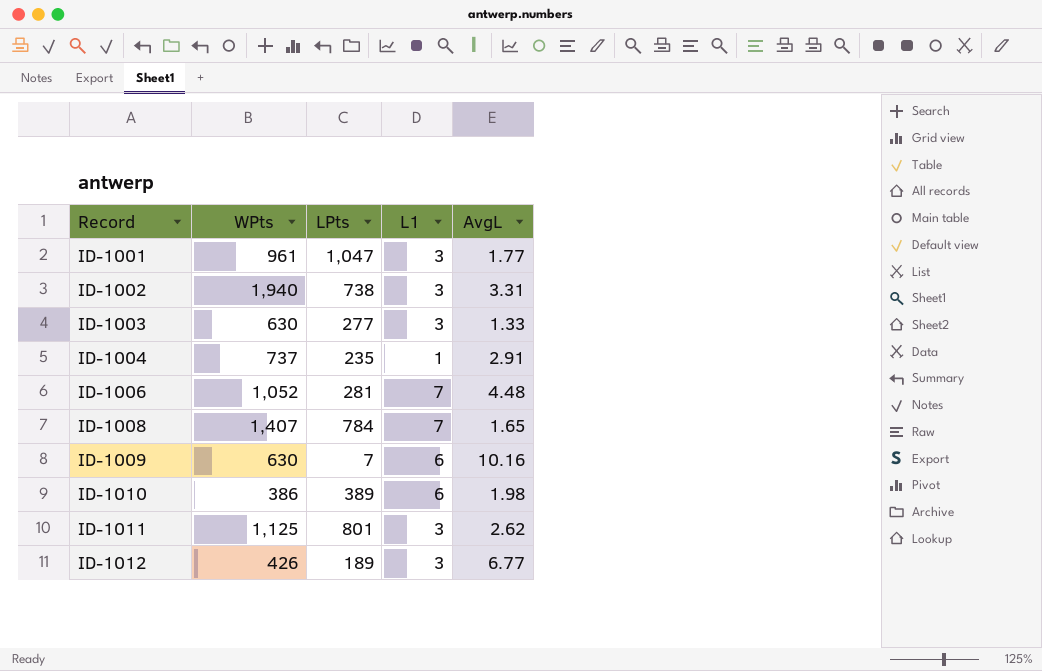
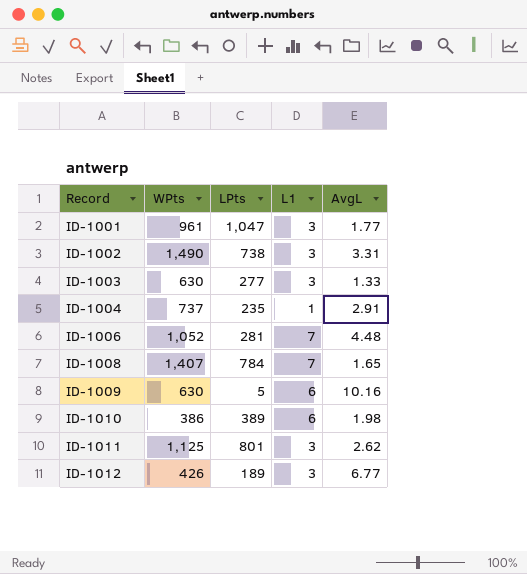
ID-1002 | WPts: 1,940 -> 1,490
ID-1009 | LPts: 7 -> 5

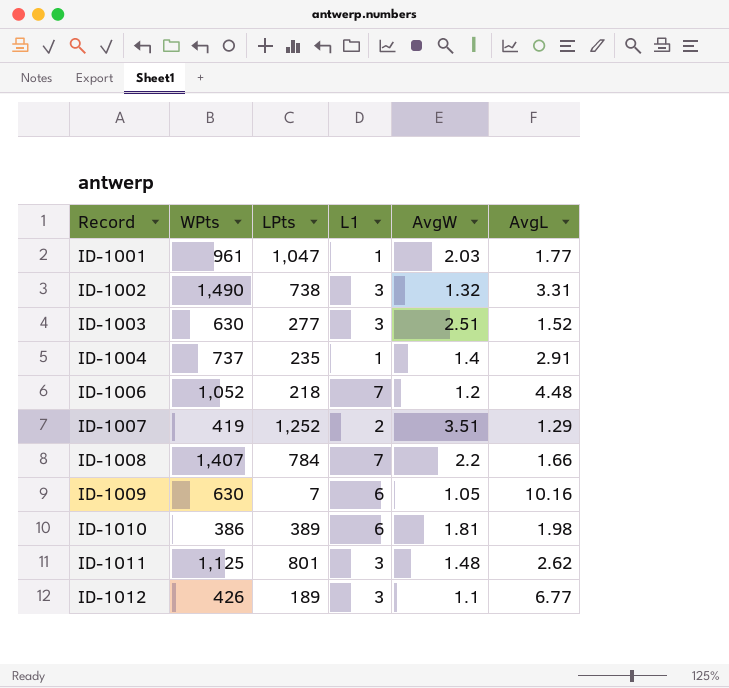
column AvgW | position: none -> 5
ID-1001 | L1: 3 -> 1
ID-1003 | AvgL: 1.33 -> 1.52
ID-1006 | LPts: 281 -> 218
row ID-1007: none -> 419 | 1,252 | 2 | 3.51 | 1.29
ID-1008 | AvgL: 1.65 -> 1.66
ID-1009 | LPts: 5 -> 7

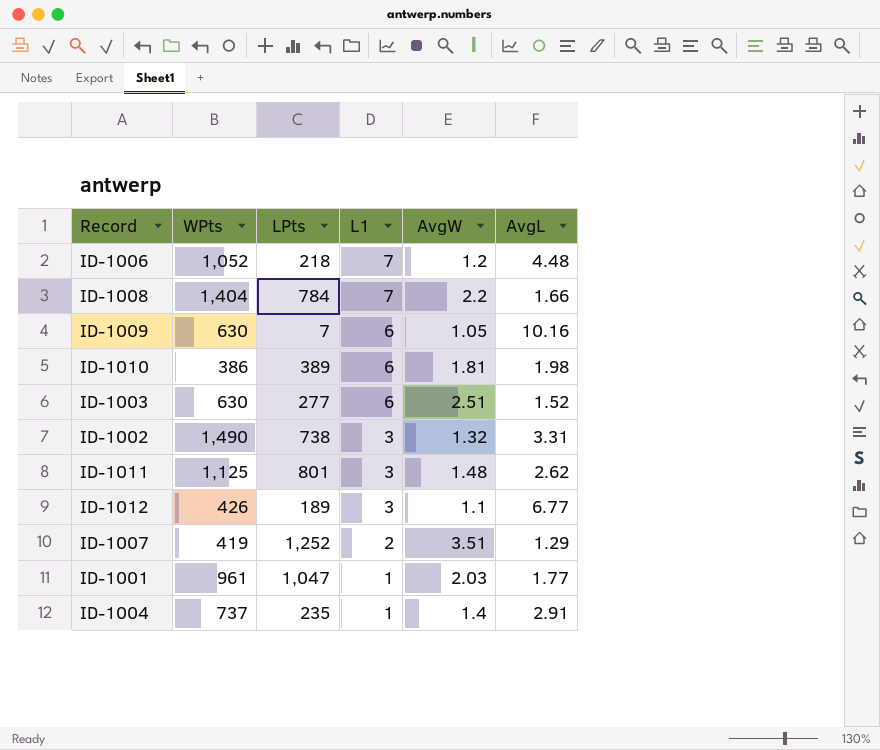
row order: Record ascending -> L1 descending
ID-1008 | WPts: 1,407 -> 1,404
ID-1003 | L1: 3 -> 6

